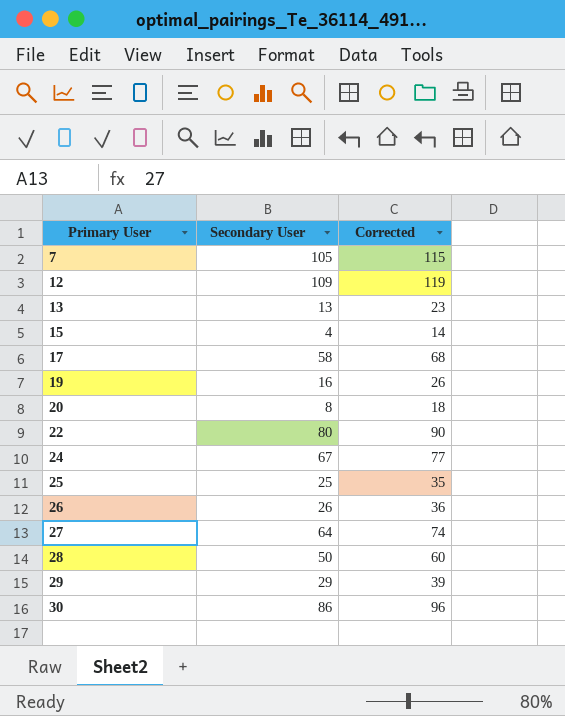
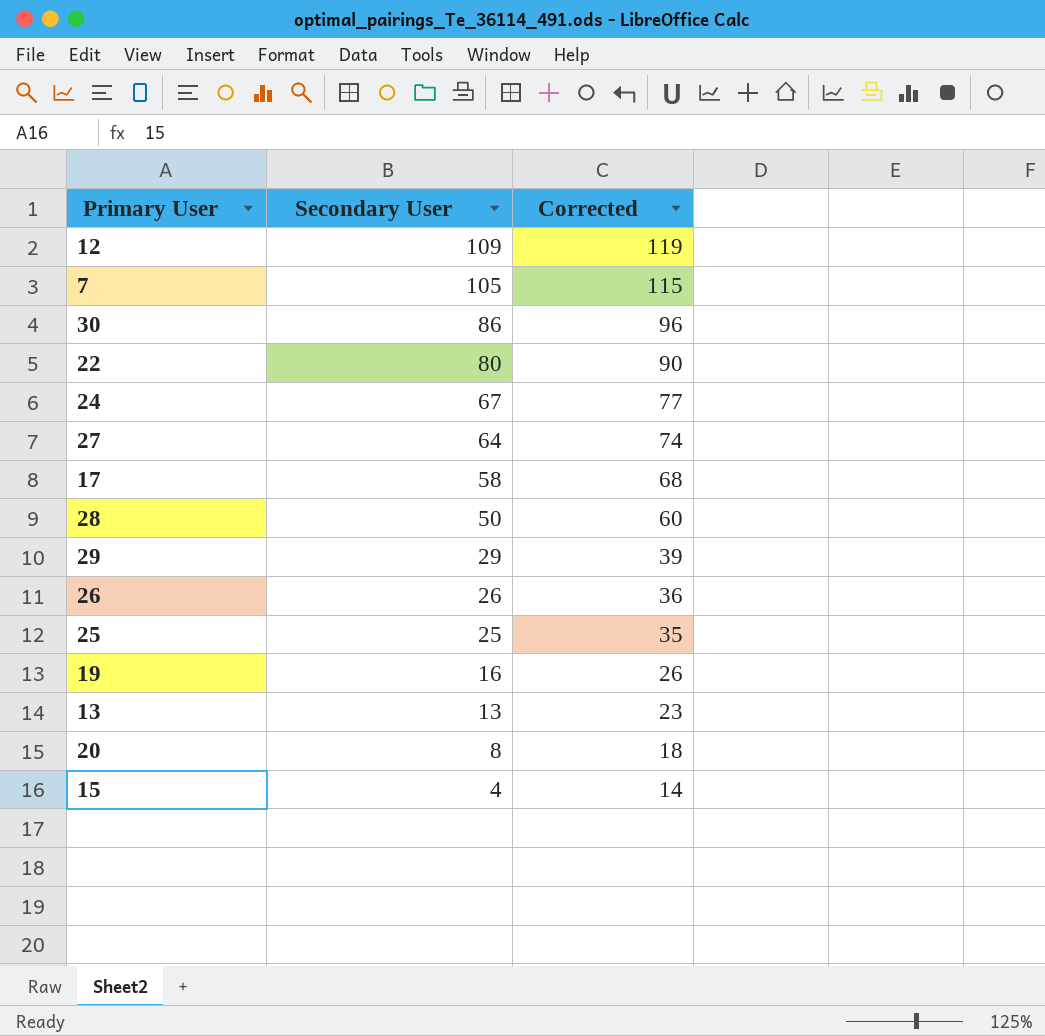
row order: Primary User ascending -> Secondary User descending

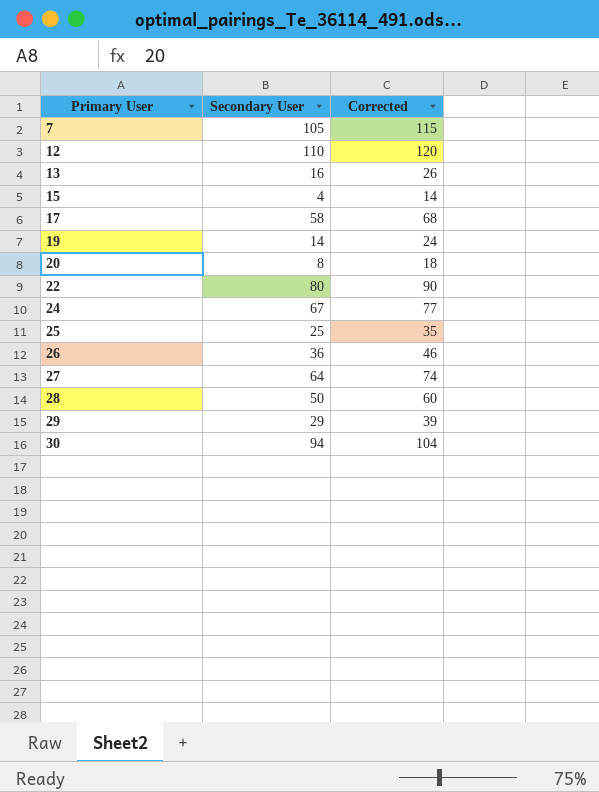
row order: Secondary User descending -> Primary User ascending
12 | Secondary User: 109 -> 110
12 | Corrected: 119 -> 120
13 | Secondary User: 13 -> 16
13 | Corrected: 23 -> 26
19 | Secondary User: 16 -> 14
19 | Corrected: 26 -> 24
26 | Secondary User: 26 -> 36
26 | Corrected: 36 -> 46
30 | Secondary User: 86 -> 94
30 | Corrected: 96 -> 104

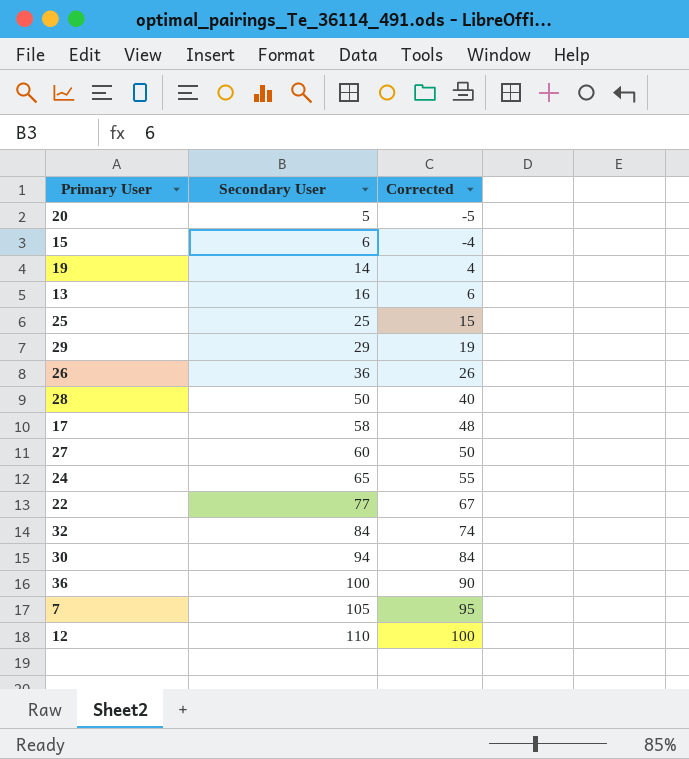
row order: Primary User ascending -> Secondary User ascending
column Corrected | formula: [Secondary User] + 10 -> [Secondary User] - 10
20 | Secondary User: 8 -> 5
15 | Secondary User: 4 -> 6
27 | Secondary User: 64 -> 60
24 | Secondary User: 67 -> 65
22 | Secondary User: 80 -> 77
row 32: none -> 84 | 74
row 36: none -> 100 | 90

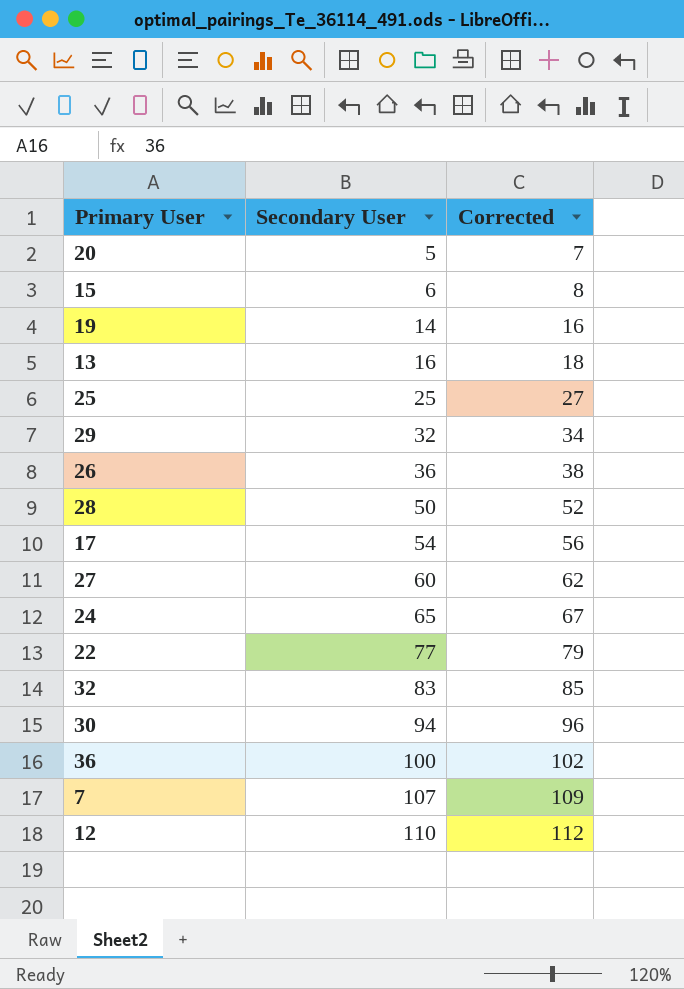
column Corrected | formula: [Secondary User] - 10 -> [Secondary User] + 2
29 | Secondary User: 29 -> 32
17 | Secondary User: 58 -> 54
32 | Secondary User: 84 -> 83
7 | Secondary User: 105 -> 107

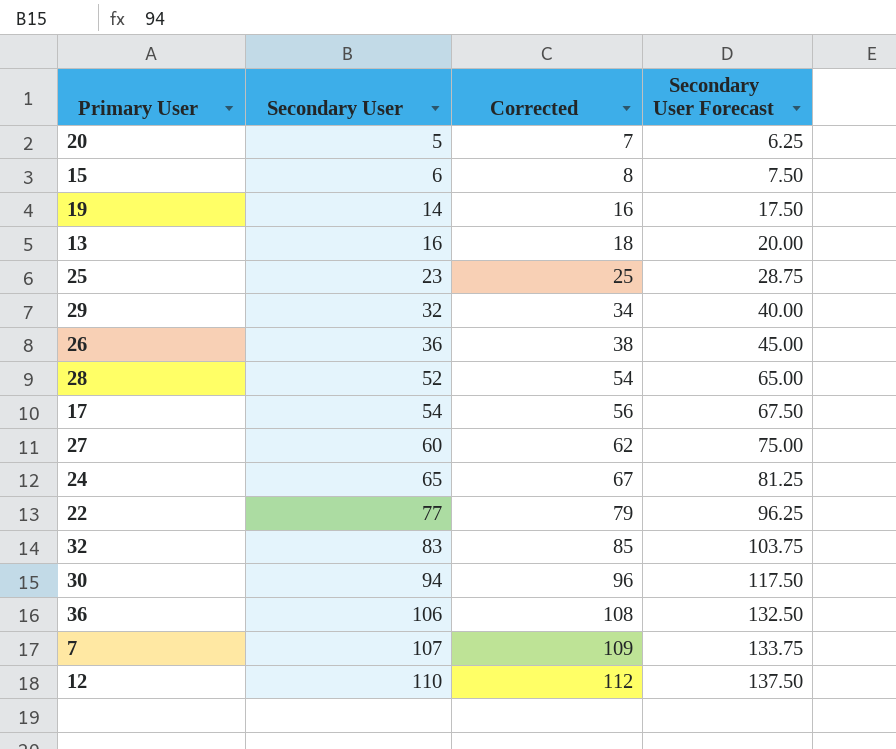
column Secondary User Forecast | formula: none -> [Secondary User] * 1.25
25 | Secondary User: 25 -> 23
25 | Corrected: 27 -> 25
28 | Secondary User: 50 -> 52
28 | Corrected: 52 -> 54
36 | Secondary User: 100 -> 106
36 | Corrected: 102 -> 108

